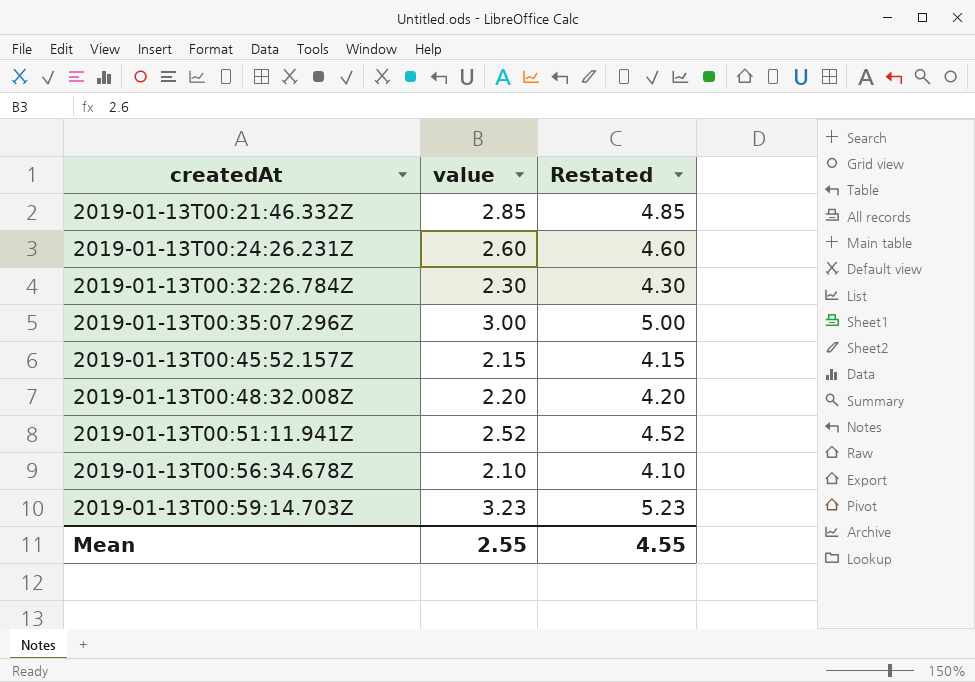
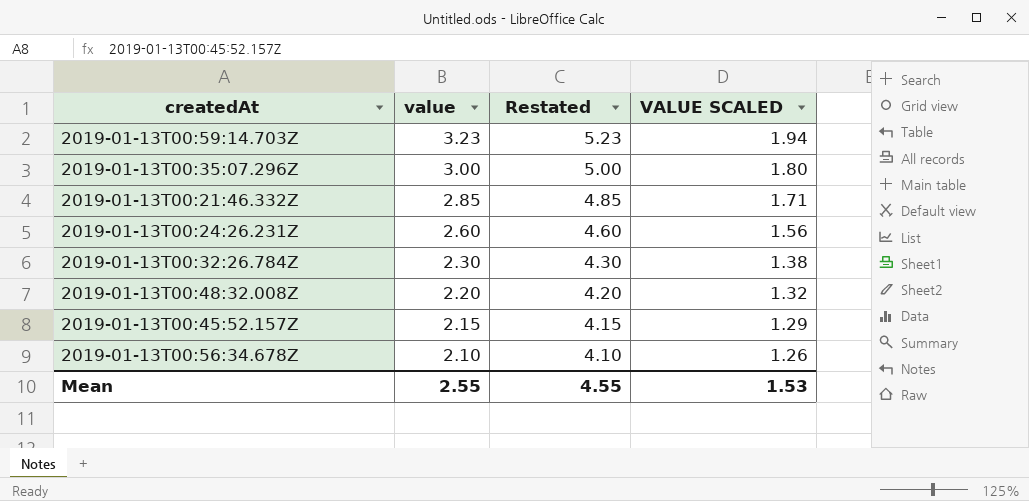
row order: createdAt ascending -> value descending
column VALUE SCALED | formula: none -> [value] * 0.6
row 2019-01-13T00:51:11.941Z: 2.52 | 4.52 -> none

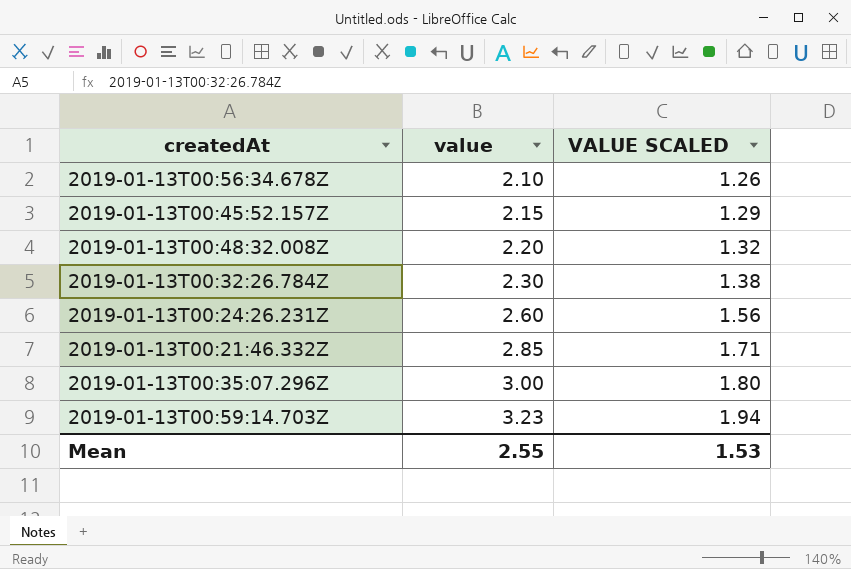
row order: value descending -> value ascending
column Restated | formula: [value] + 2 -> none

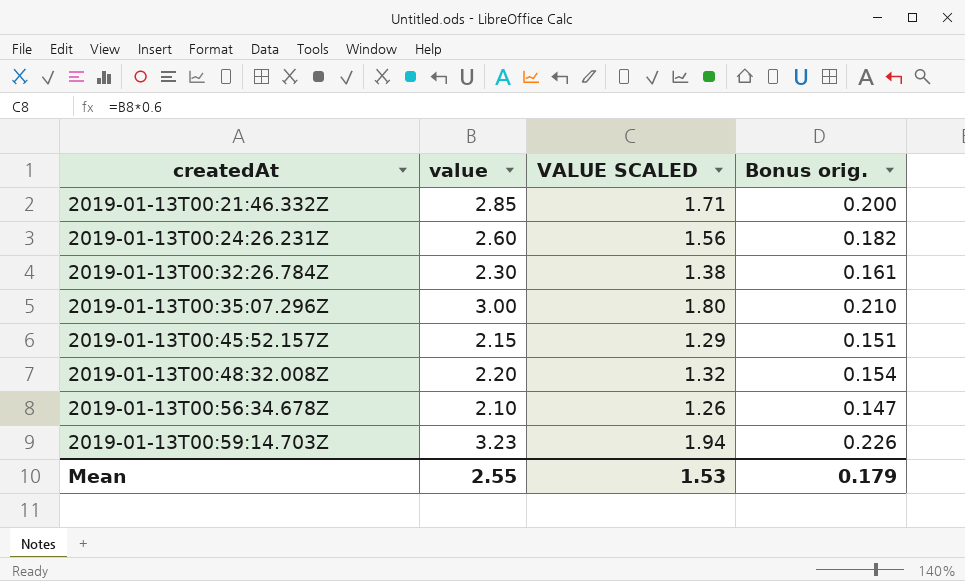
row order: value ascending -> createdAt ascending
column Bonus orig. | formula: none -> [value] * 0.07

